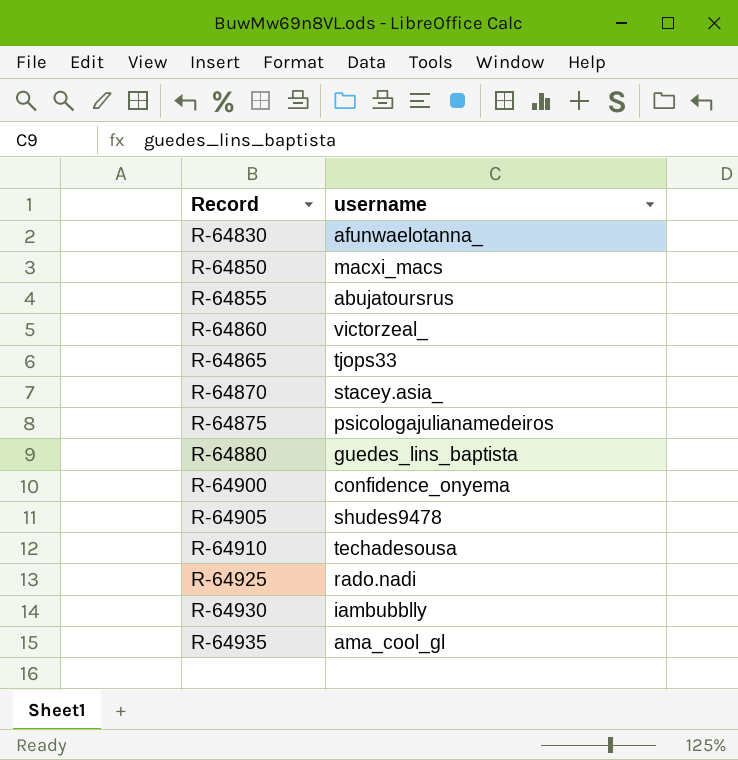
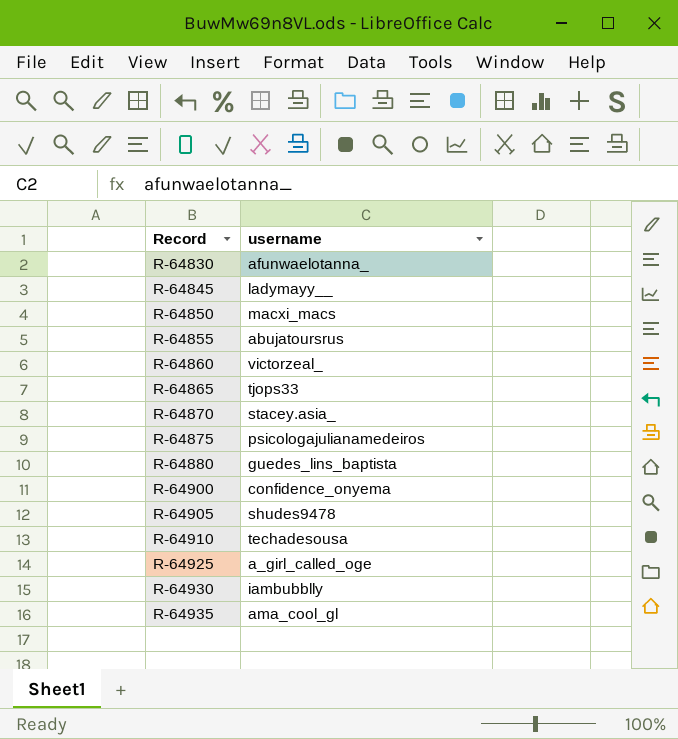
row R-64845: none -> ladymayy__
R-64925 | username: rado.nadi -> a_girl_called_oge

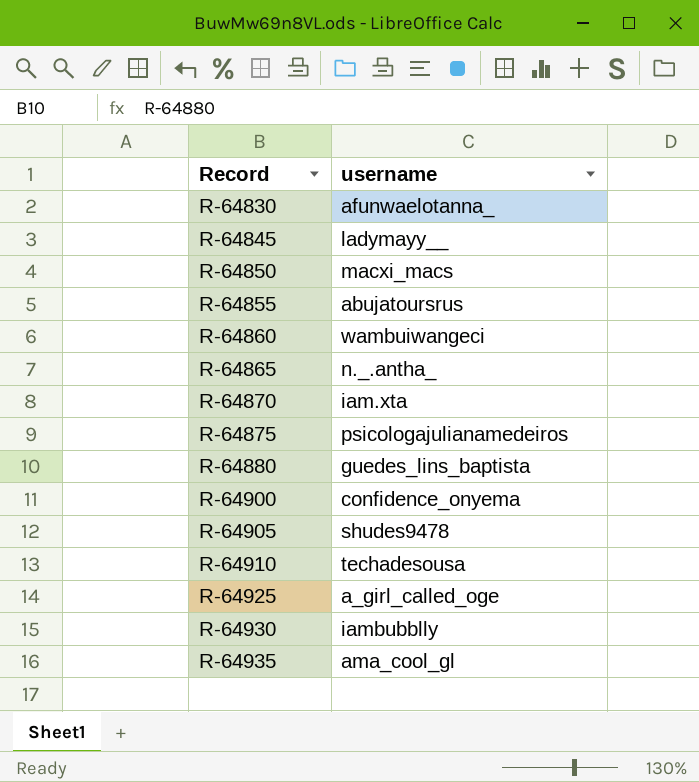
R-64860 | username: victorzeal_ -> wambuiwangeci
R-64865 | username: tjops33 -> n._.antha_
R-64870 | username: stacey.asia_ -> iam.xta

